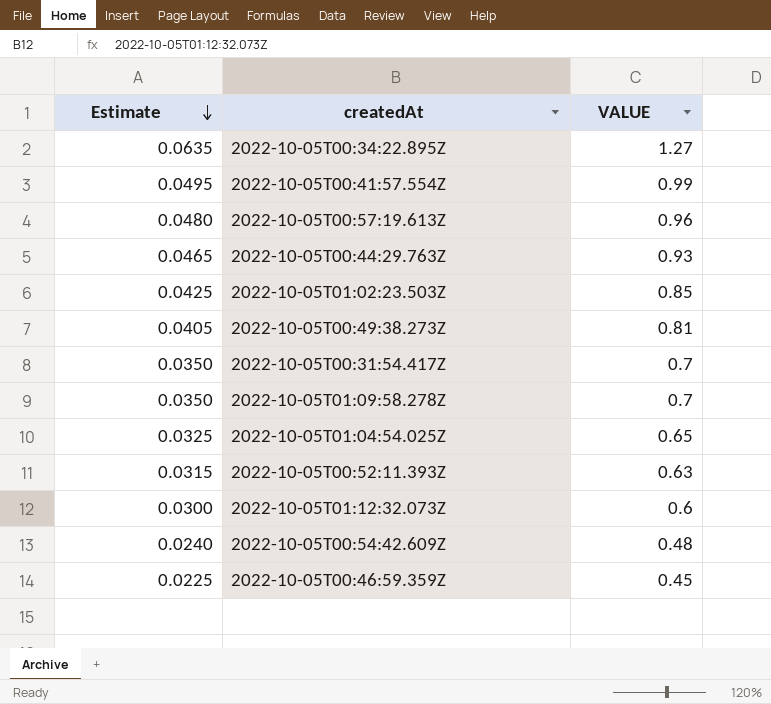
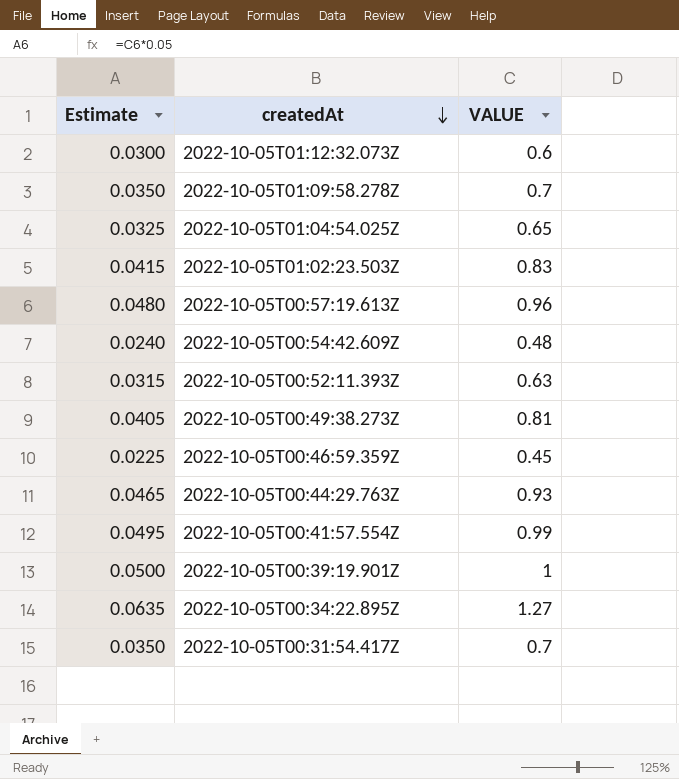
row order: Estimate descending -> createdAt descending
2022-10-05T01:02:23.503Z | Estimate: 0.0425 -> 0.0415
2022-10-05T01:02:23.503Z | VALUE: 0.85 -> 0.83
row 2022-10-05T00:39:19.901Z: none -> 0.0500 | 1

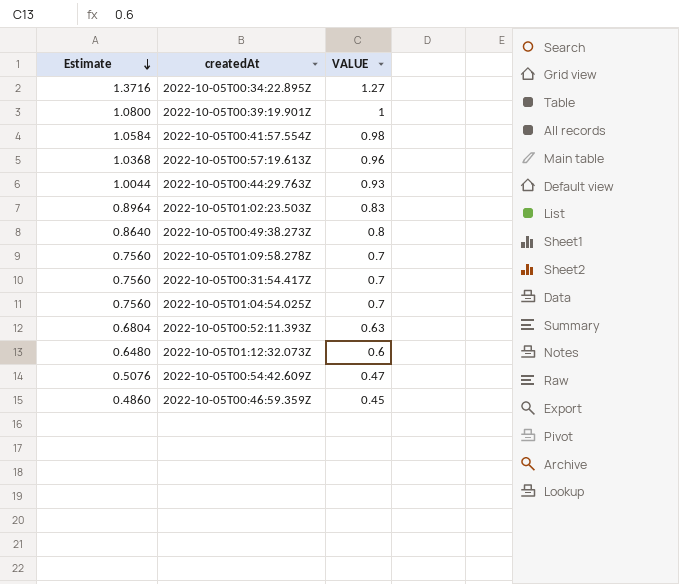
row order: createdAt descending -> Estimate descending
column Estimate | formula: [VALUE] * 0.05 -> [VALUE] * 1.08
2022-10-05T00:41:57.554Z | VALUE: 0.99 -> 0.98
2022-10-05T00:49:38.273Z | VALUE: 0.81 -> 0.8
2022-10-05T01:04:54.025Z | VALUE: 0.65 -> 0.7
2022-10-05T00:54:42.609Z | VALUE: 0.48 -> 0.47

